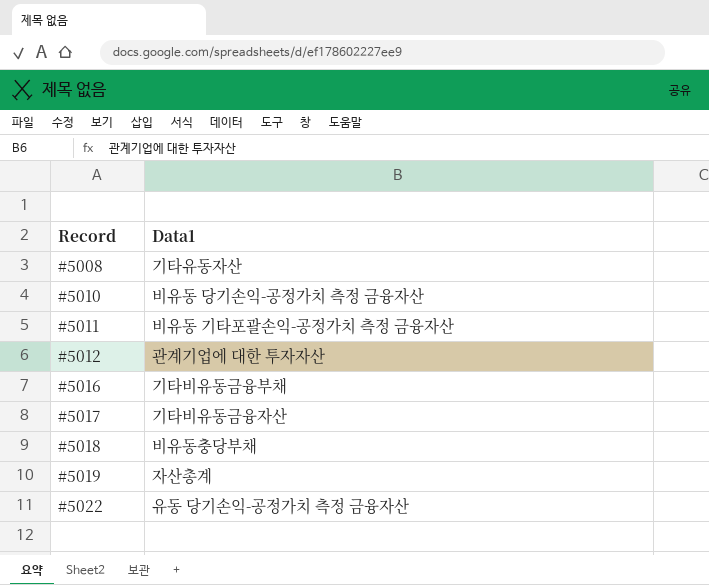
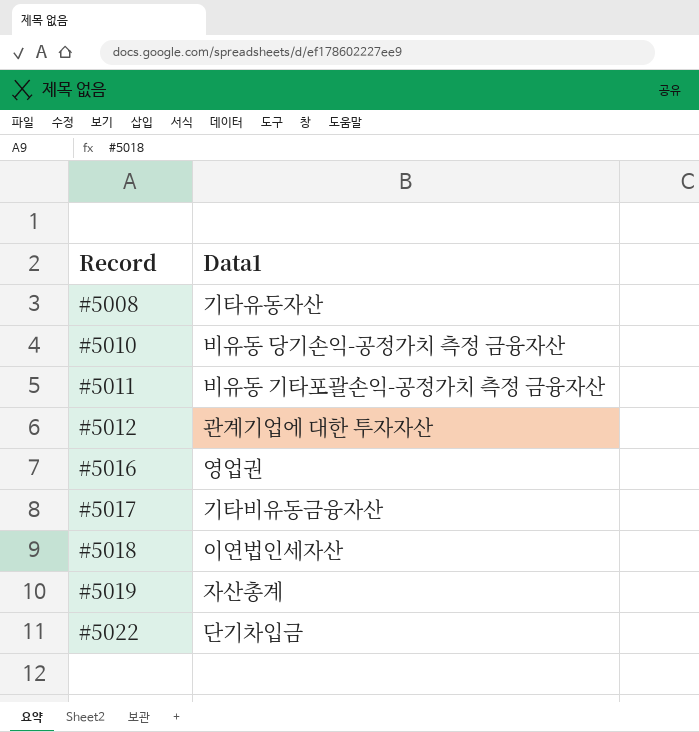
#5016 | Data1: 기타비유동금융부채 -> 영업권
#5018 | Data1: 비유동충당부채 -> 이연법인세자산
#5022 | Data1: 유동 당기손익-공정가치 측정 금융자산 -> 단기차입금

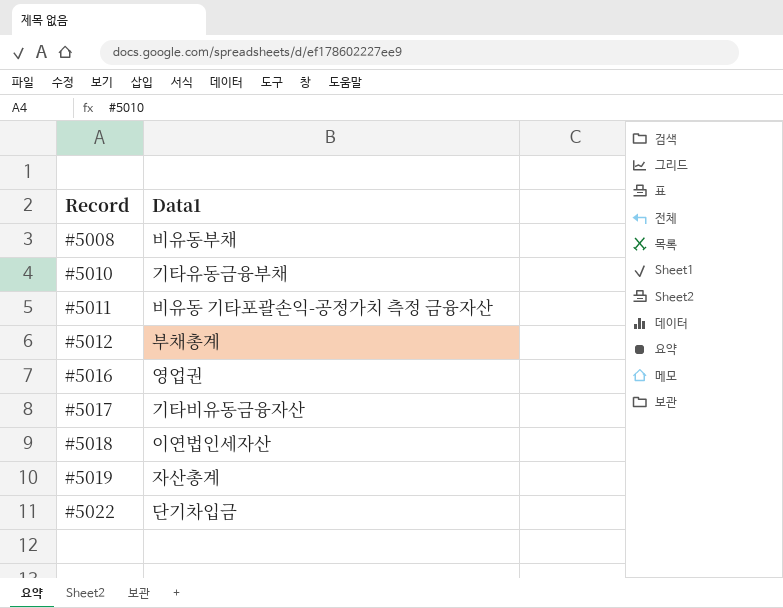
#5008 | Data1: 기타유동자산 -> 비유동부채
#5010 | Data1: 비유동 당기손익-공정가치 측정 금융자산 -> 기타유동금융부채
#5012 | Data1: 관계기업에 대한 투자자산 -> 부채총계

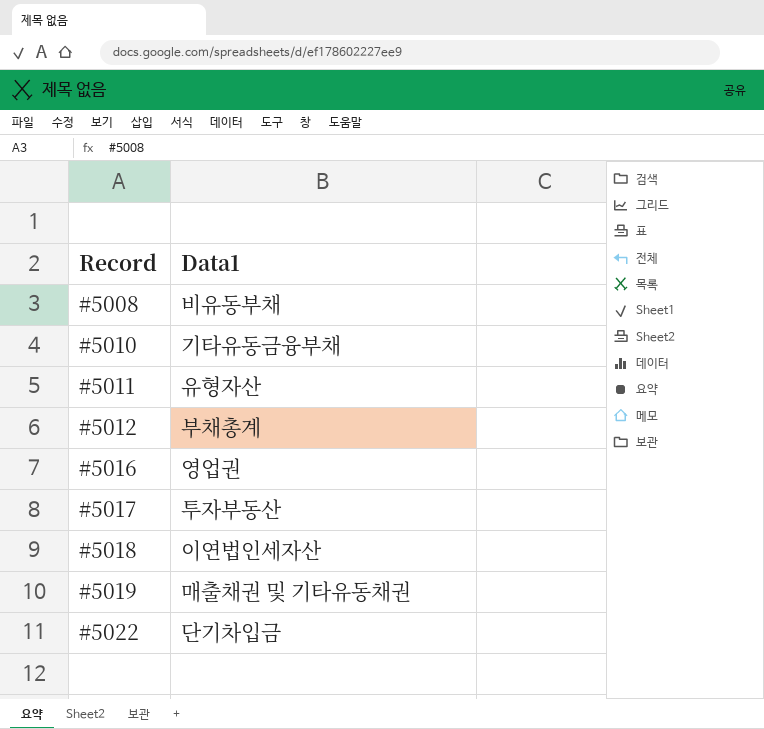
#5011 | Data1: 비유동 기타포괄손익-공정가치 측정 금융자산 -> 유형자산
#5017 | Data1: 기타비유동금융자산 -> 투자부동산
#5019 | Data1: 자산총계 -> 매출채권 및 기타유동채권

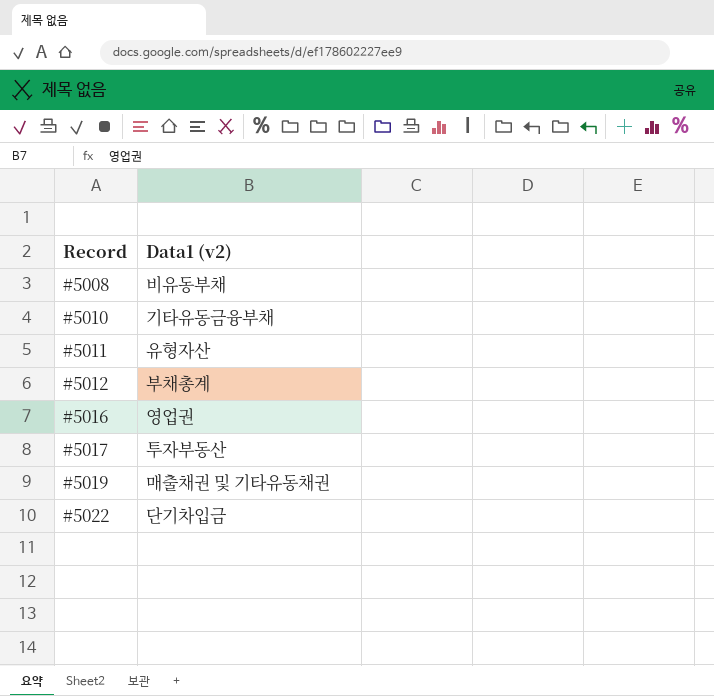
column name: Data1 -> Data1 (v2)
row #5018: 이연법인세자산 -> none

